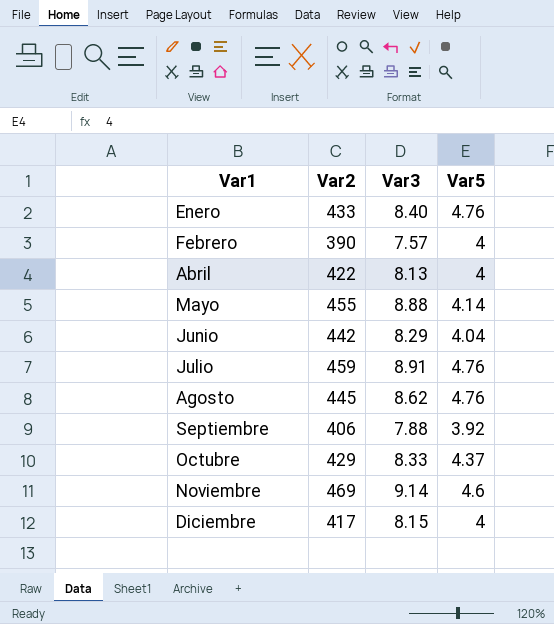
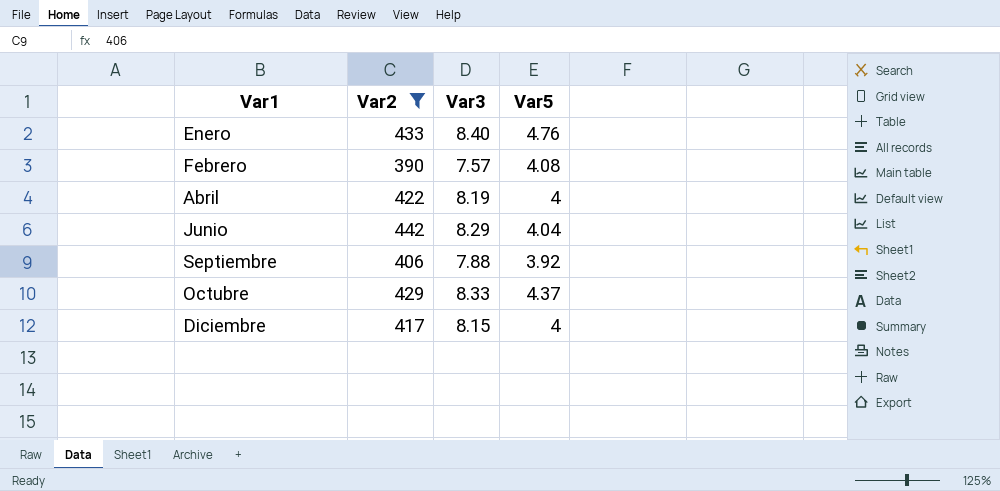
filter: none -> Var2 <= 442
Febrero | Var5: 4 -> 4.08
Abril | Var3: 8.13 -> 8.19

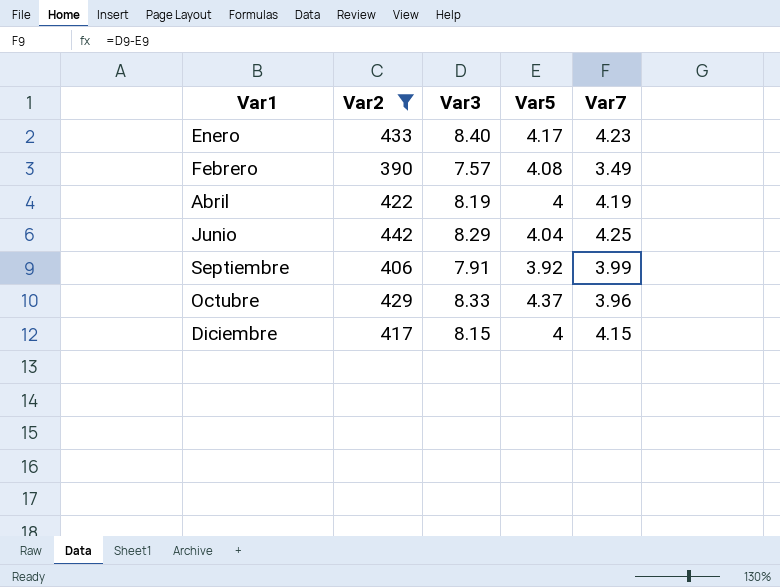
column Var7 | formula: none -> [Var3] - [Var5]
Enero | Var5: 4.76 -> 4.17
Septiembre | Var3: 7.88 -> 7.91

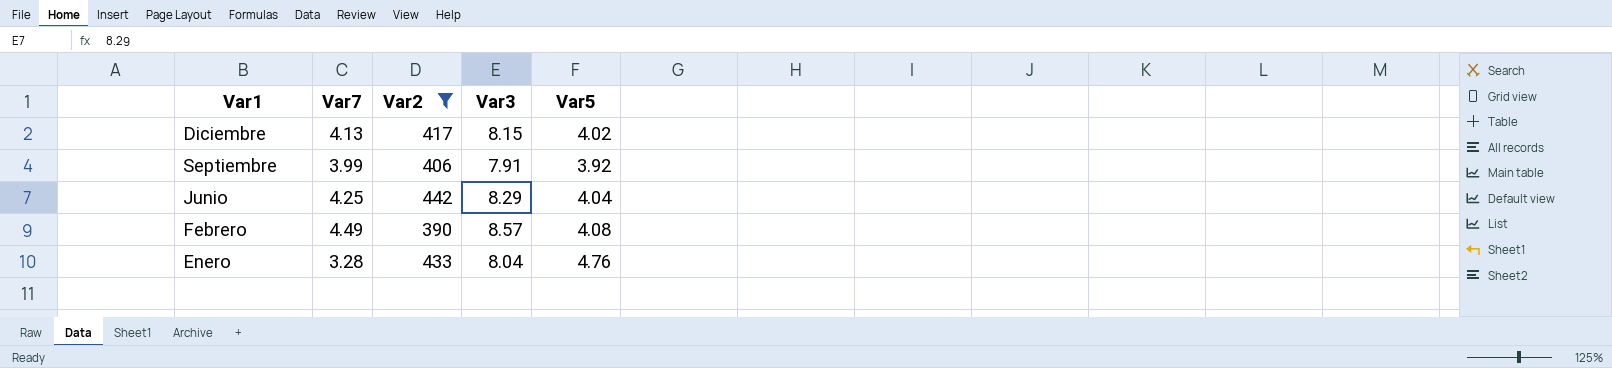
row order: Var1 ascending -> Var1 descending
column Var7 | position: 5 -> 2
row Abril: 422 | 8.19 | 4 | 4.19 -> none
row Octubre: 429 | 8.33 | 4.37 | 3.96 -> none
Diciembre | Var7: 4.15 -> 4.13
Diciembre | Var5: 4 -> 4.02
Febrero | Var7: 3.49 -> 4.49
Febrero | Var3: 7.57 -> 8.57
Enero | Var7: 4.23 -> 3.28
Enero | Var3: 8.40 -> 8.04
Enero | Var5: 4.17 -> 4.76

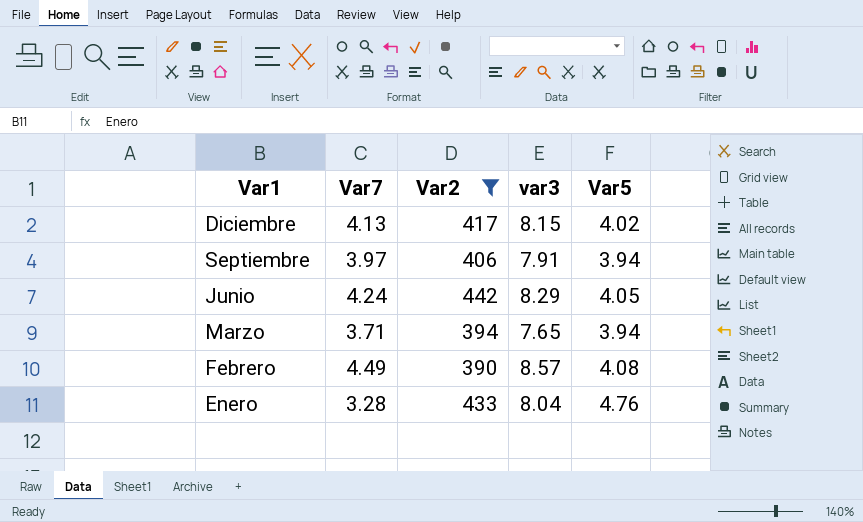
column name: Var3 -> var3
Septiembre | Var7: 3.99 -> 3.97
Septiembre | Var5: 3.92 -> 3.94
Junio | Var7: 4.25 -> 4.24
Junio | Var5: 4.04 -> 4.05
row Marzo: none -> 3.71 | 394 | 7.65 | 3.94

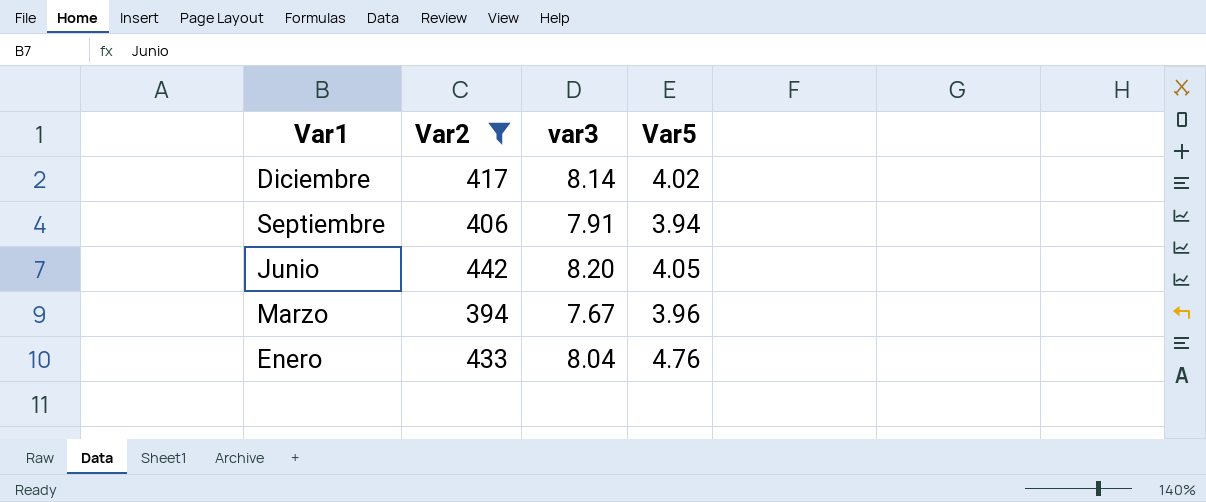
column Var7 | formula: [var3] - [Var5] -> none
row Febrero: 4.49 | 390 | 8.57 | 4.08 -> none
Diciembre | var3: 8.15 -> 8.14
Junio | var3: 8.29 -> 8.20
Marzo | var3: 7.65 -> 7.67
Marzo | Var5: 3.94 -> 3.96

